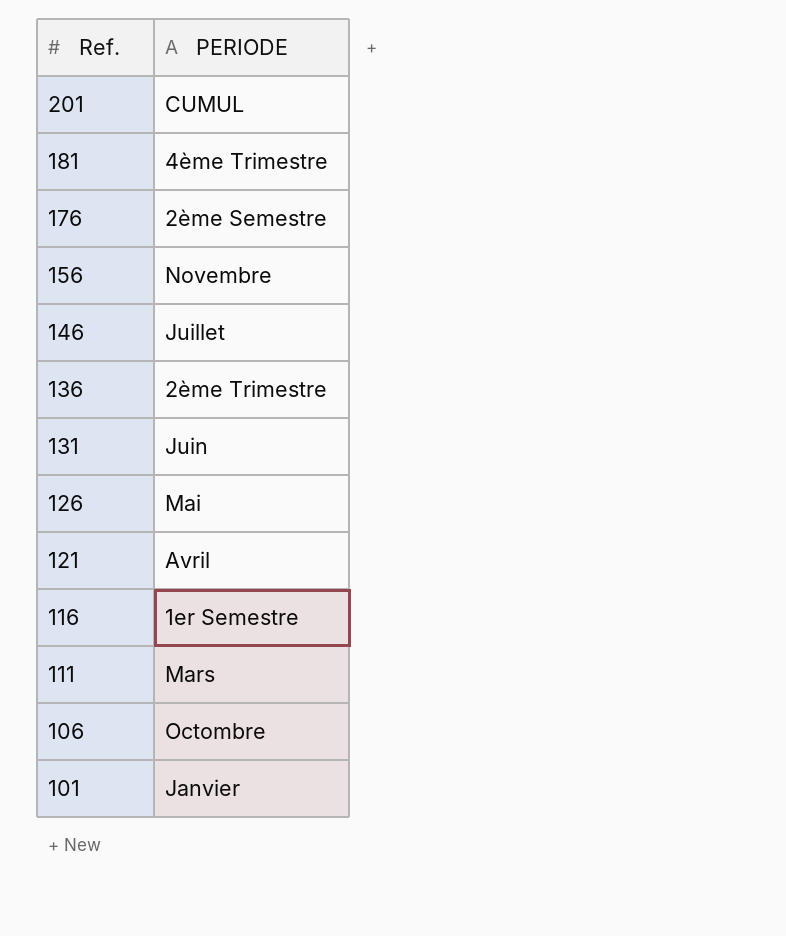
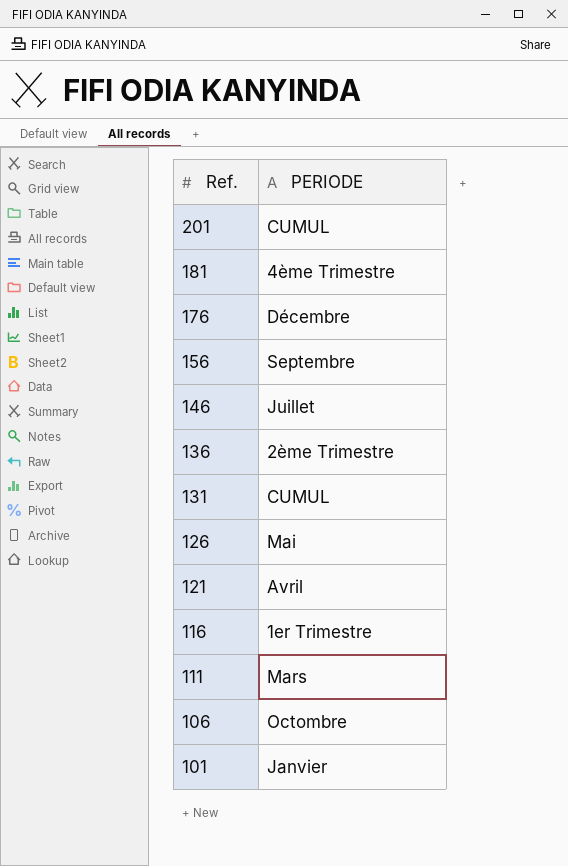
176 | PERIODE: 2ème Semestre -> Décembre
156 | PERIODE: Novembre -> Septembre
131 | PERIODE: Juin -> CUMUL
116 | PERIODE: 1er Semestre -> 1er Trimestre

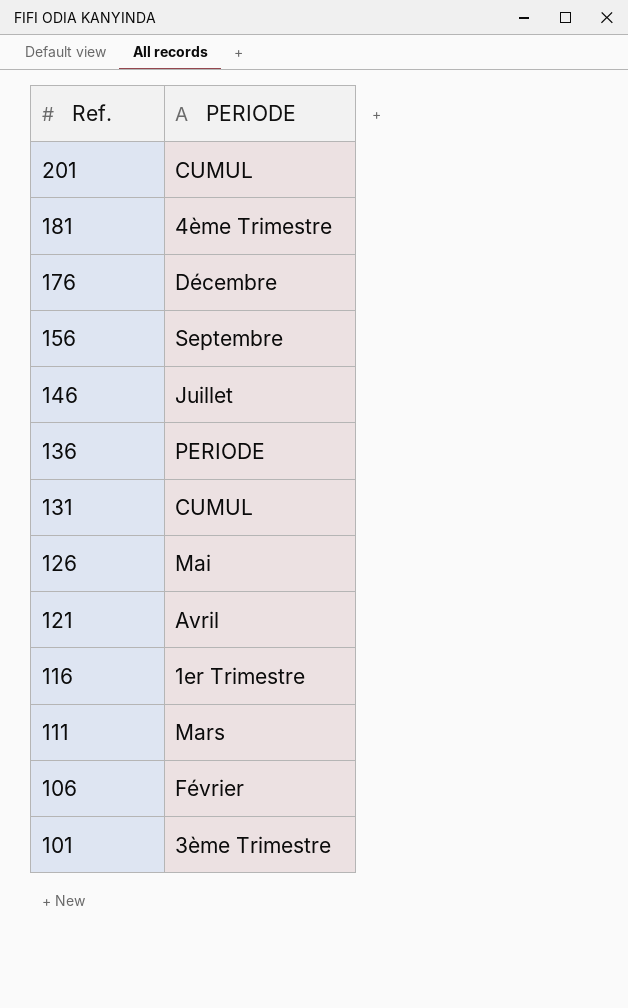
136 | PERIODE: 2ème Trimestre -> PERIODE
106 | PERIODE: Octombre -> Février
101 | PERIODE: Janvier -> 3ème Trimestre

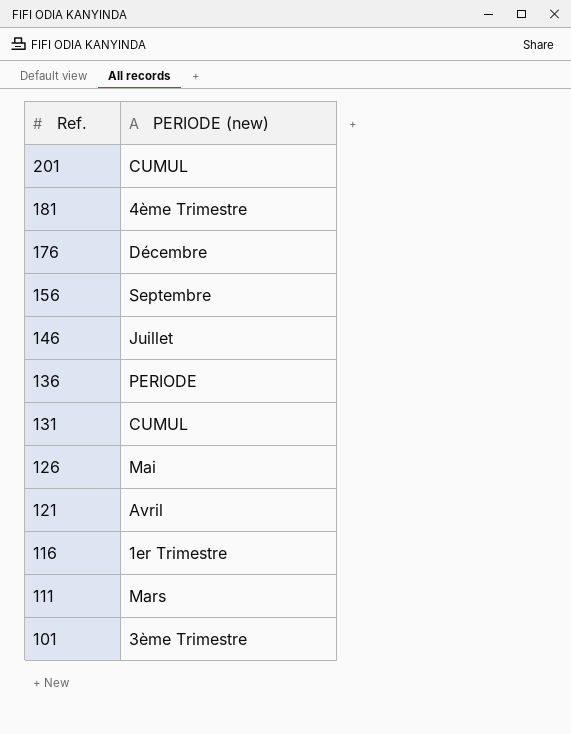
column name: PERIODE -> PERIODE (new)
row 106: Février -> none

